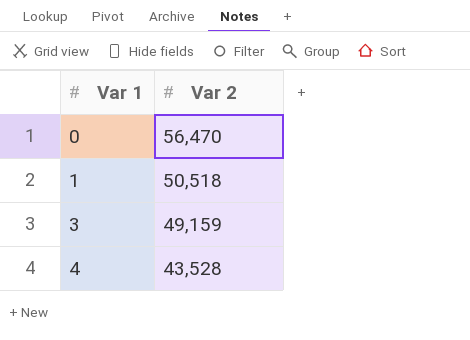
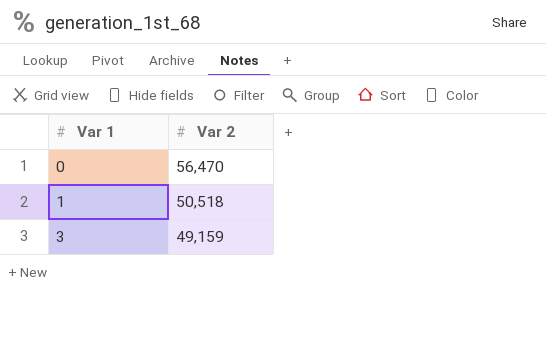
row 4: 43,528 -> none

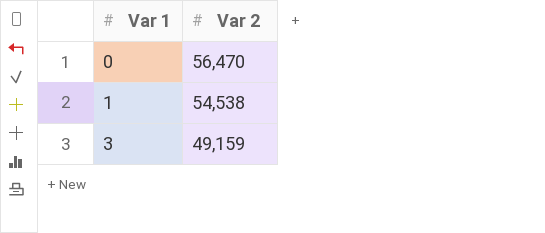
1 | Var 2: 50,518 -> 54,538

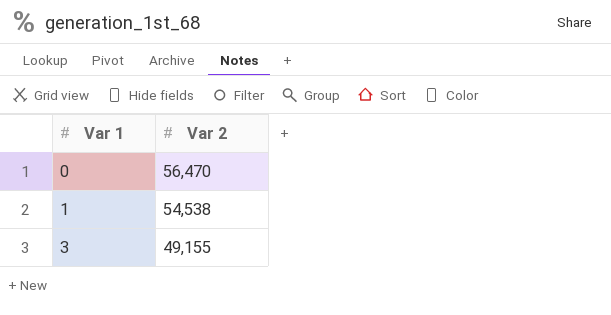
3 | Var 2: 49,159 -> 49,155

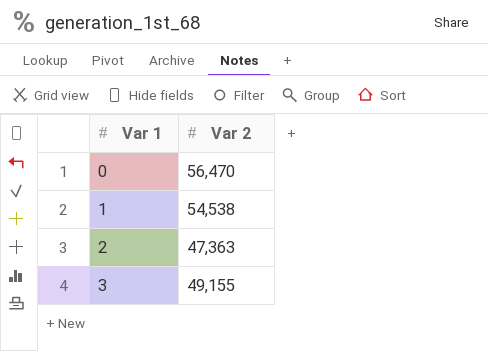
row 2: none -> 47,363

